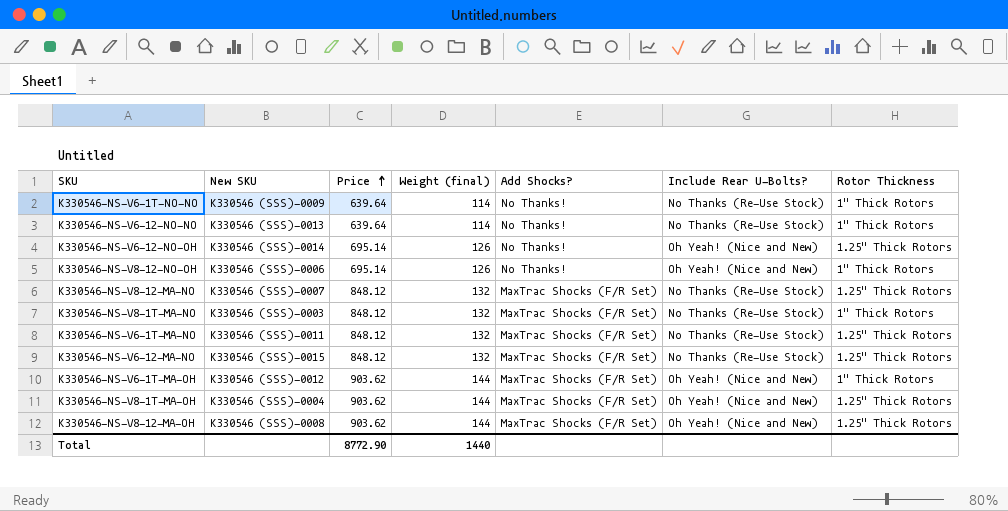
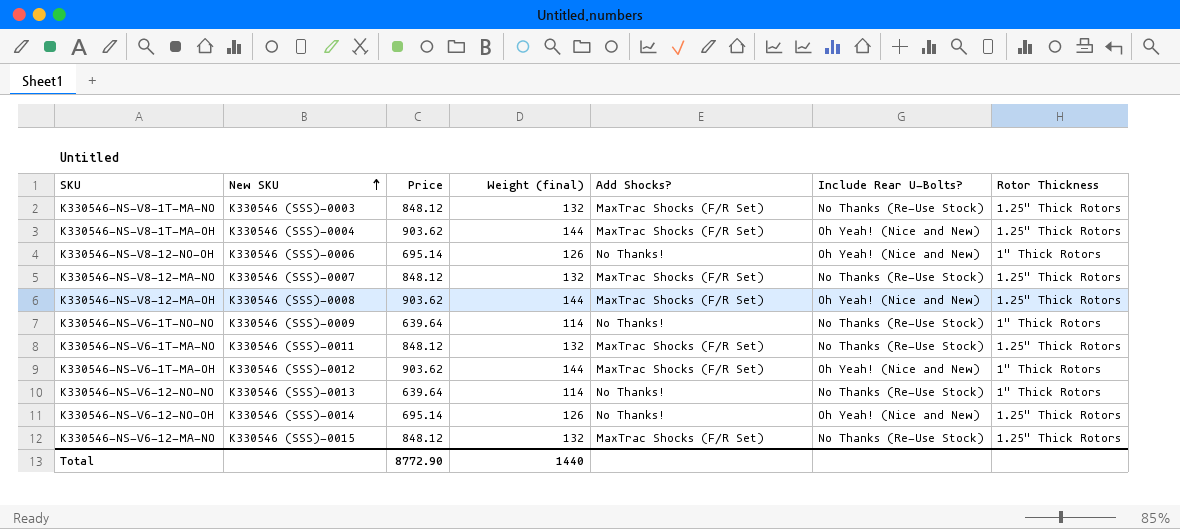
row order: Price ascending -> New SKU ascending
K330546-NS-V8-1T-MA-NO | Rotor Thickness: 1" Thick Rotors -> 1.25" Thick Rotors

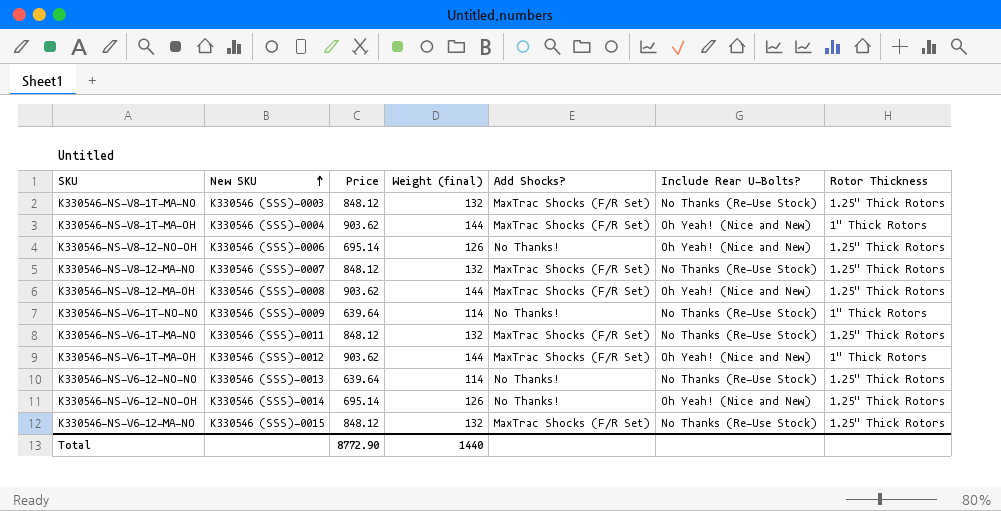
K330546-NS-V8-1T-MA-OH | Rotor Thickness: 1.25" Thick Rotors -> 1" Thick Rotors
K330546-NS-V8-12-NO-OH | Rotor Thickness: 1" Thick Rotors -> 1.25" Thick Rotors
K330546-NS-V6-12-NO-NO | Rotor Thickness: 1" Thick Rotors -> 1.25" Thick Rotors

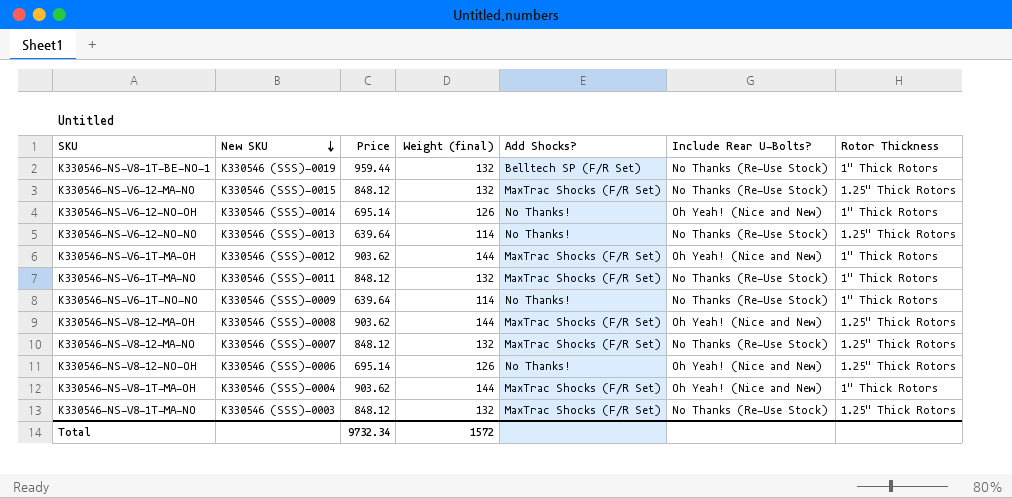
row order: New SKU ascending -> New SKU descending
row K330546-NS-V8-1T-BE-NO-1: none -> K330546 (SSS)-0019 | 959.44 | 132 | Belltech SP (F/R Set) | No Thanks (Re-Use Stock) | 1" Thick Rotors
K330546-NS-V6-12-NO-OH | Rotor Thickness: 1.25" Thick Rotors -> 1" Thick Rotors
K330546-NS-V6-1T-MA-NO | Rotor Thickness: 1.25" Thick Rotors -> 1" Thick Rotors
Total | Price: 8772.90 -> 9732.34
Total | Weight (final): 1440 -> 1572

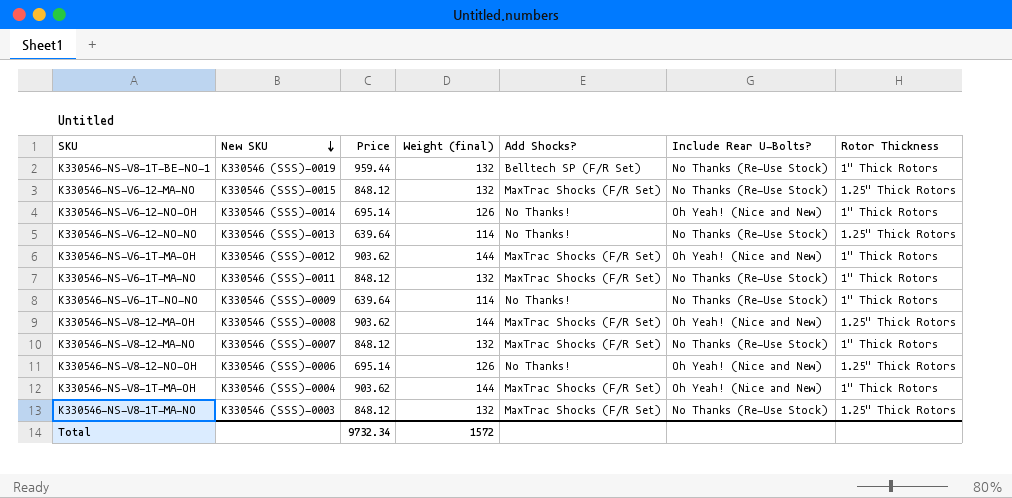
K330546-NS-V8-12-MA-NO | Rotor Thickness: 1.25" Thick Rotors -> 1" Thick Rotors

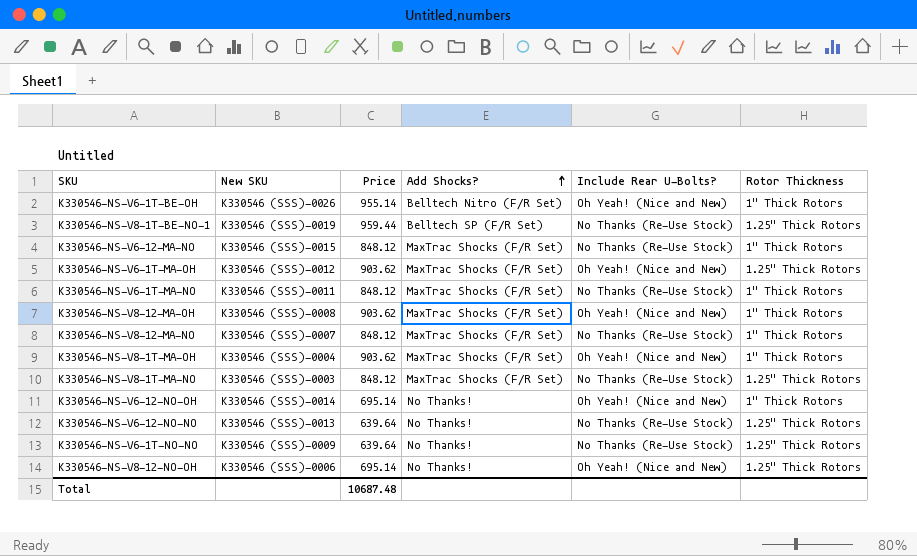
row order: New SKU descending -> Add Shocks? ascending
column Weight (final) | position: 4 -> none
row K330546-NS-V6-1T-BE-OH: none -> K330546 (SSS)-0026 | 955.14 | Belltech Nitro (F/R Set) | Oh Yeah! (Nice and New) | 1" Thick Rotors
K330546-NS-V8-1T-BE-NO-1 | Rotor Thickness: 1" Thick Rotors -> 1.25" Thick Rotors
K330546-NS-V6-12-MA-NO | Rotor Thickness: 1.25" Thick Rotors -> 1" Thick Rotors
K330546-NS-V6-1T-MA-OH | Rotor Thickness: 1" Thick Rotors -> 1.25" Thick Rotors
K330546-NS-V8-12-MA-OH | Rotor Thickness: 1.25" Thick Rotors -> 1" Thick Rotors
K330546-NS-V6-1T-NO-NO | Rotor Thickness: 1" Thick Rotors -> 1.25" Thick Rotors
Total | Price: 9732.34 -> 10687.48

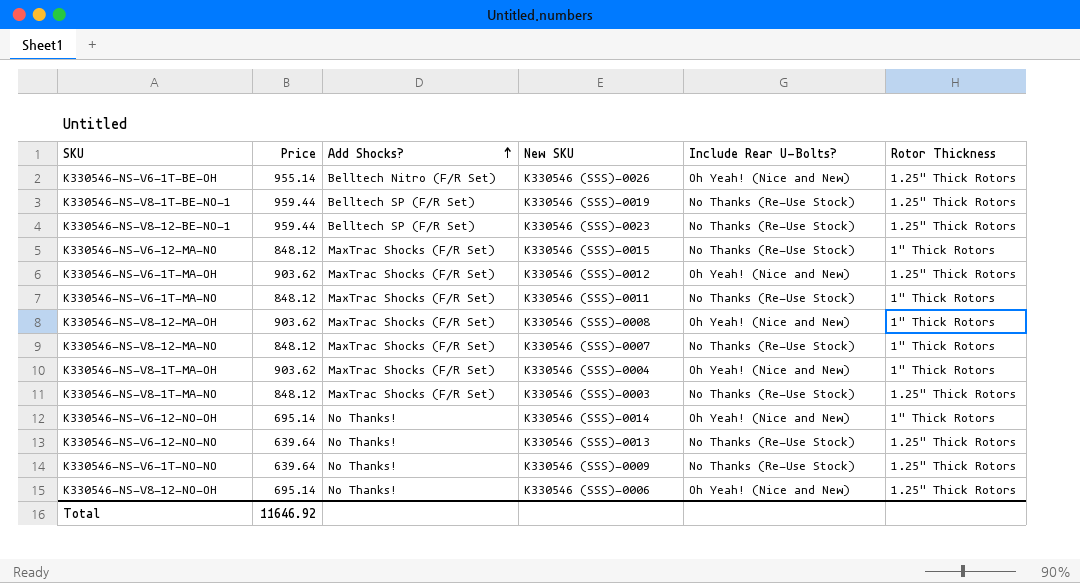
column New SKU | position: 2 -> 4
K330546-NS-V6-1T-BE-OH | Rotor Thickness: 1" Thick Rotors -> 1.25" Thick Rotors
row K330546-NS-V8-12-BE-NO-1: none -> 959.44 | Belltech SP (F/R Set) | K330546 (SSS)-0023 | No Thanks (Re-Use Stock) | 1.25" Thick Rotors
Total | Price: 10687.48 -> 11646.92

